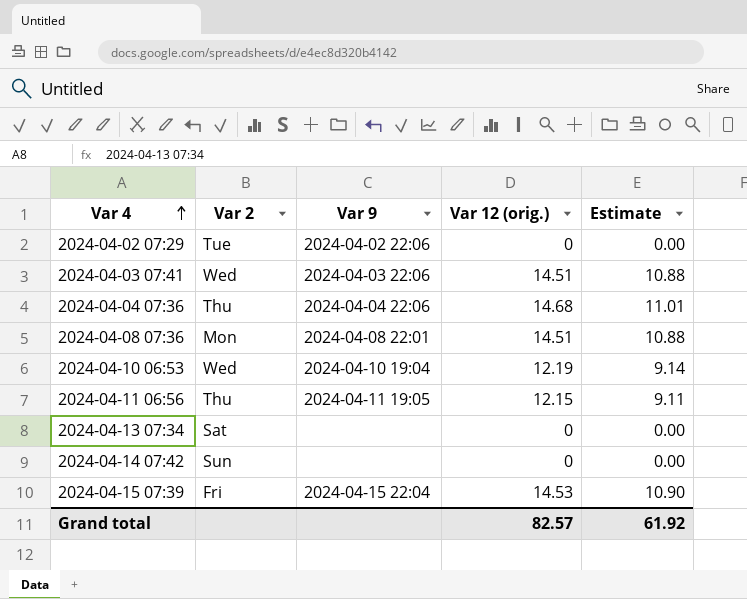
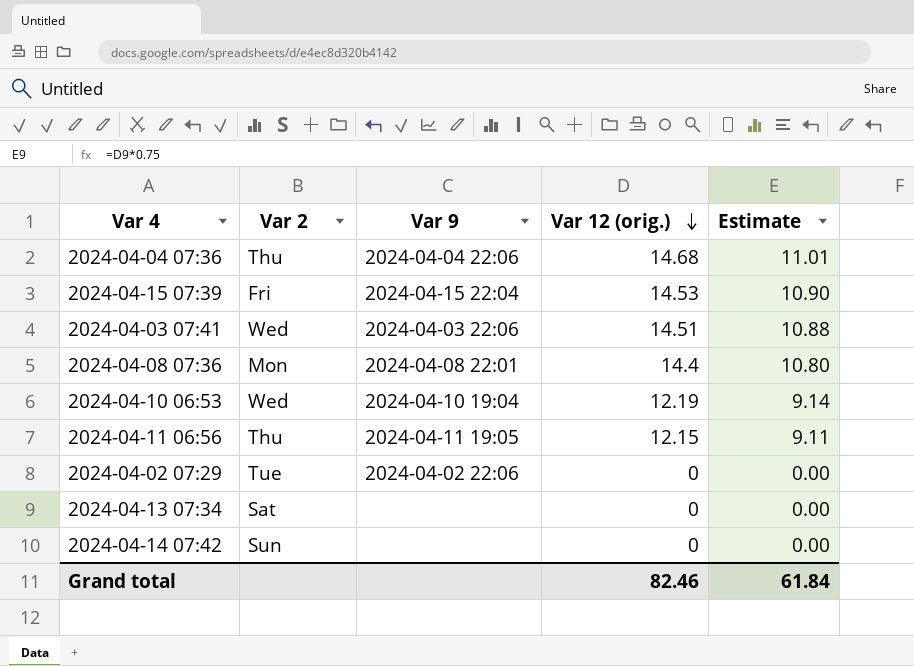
row order: Var 4 ascending -> Var 12 (orig.) descending
2024-04-08 07:36 | Var 12 (orig.): 14.51 -> 14.4
2024-04-08 07:36 | Estimate: 10.88 -> 10.80
Grand total | Var 12 (orig.): 82.57 -> 82.46
Grand total | Estimate: 61.92 -> 61.84

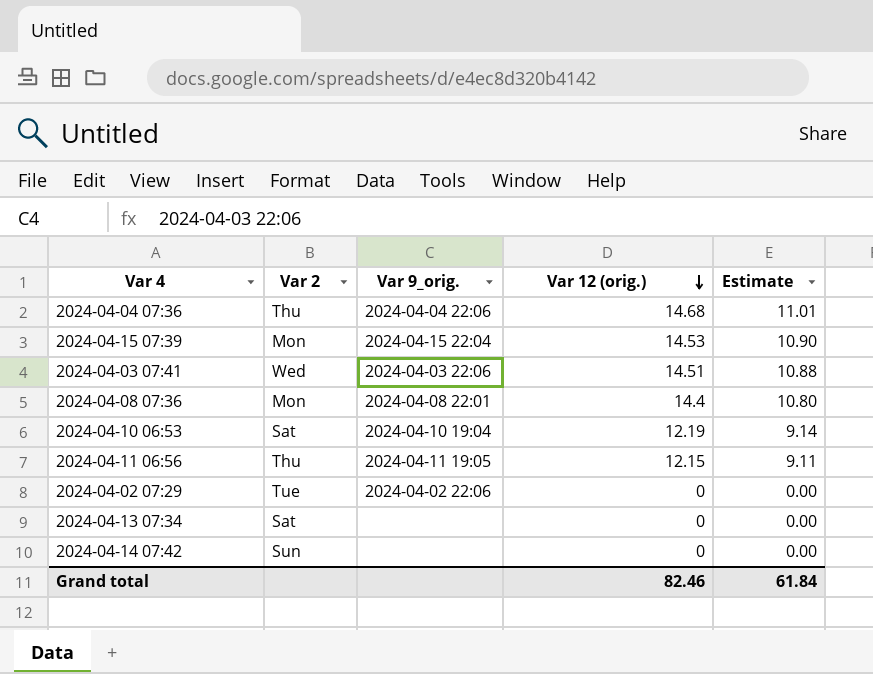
column name: Var 9 -> Var 9_orig.
2024-04-15 07:39 | Var 2: Fri -> Mon
2024-04-10 06:53 | Var 2: Wed -> Sat

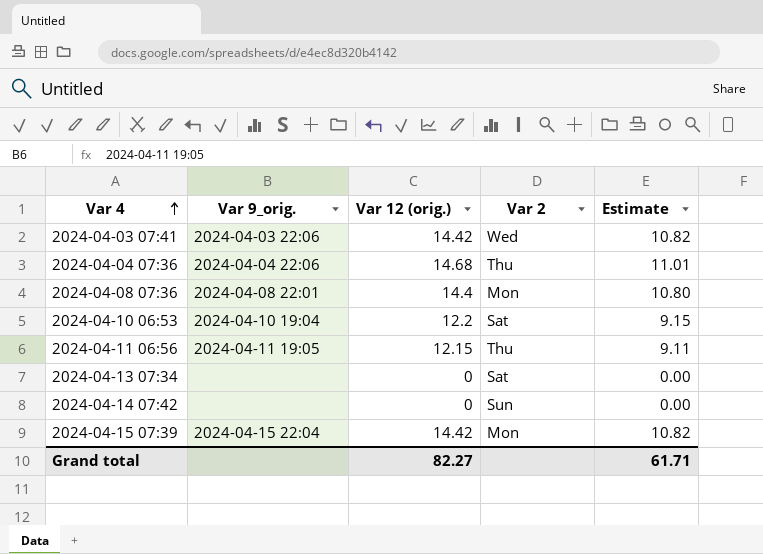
row order: Var 12 (orig.) descending -> Var 4 ascending
column Var 2 | position: 2 -> 4
row 2024-04-02 07:29: Tue | 2024-04-02 22:06 | 0 | 0.00 -> none
2024-04-03 07:41 | Var 12 (orig.): 14.51 -> 14.42
2024-04-03 07:41 | Estimate: 10.88 -> 10.82
2024-04-10 06:53 | Var 12 (orig.): 12.19 -> 12.2
2024-04-10 06:53 | Estimate: 9.14 -> 9.15
2024-04-15 07:39 | Var 12 (orig.): 14.53 -> 14.42
2024-04-15 07:39 | Estimate: 10.90 -> 10.82
Grand total | Var 12 (orig.): 82.46 -> 82.27
Grand total | Estimate: 61.84 -> 61.71

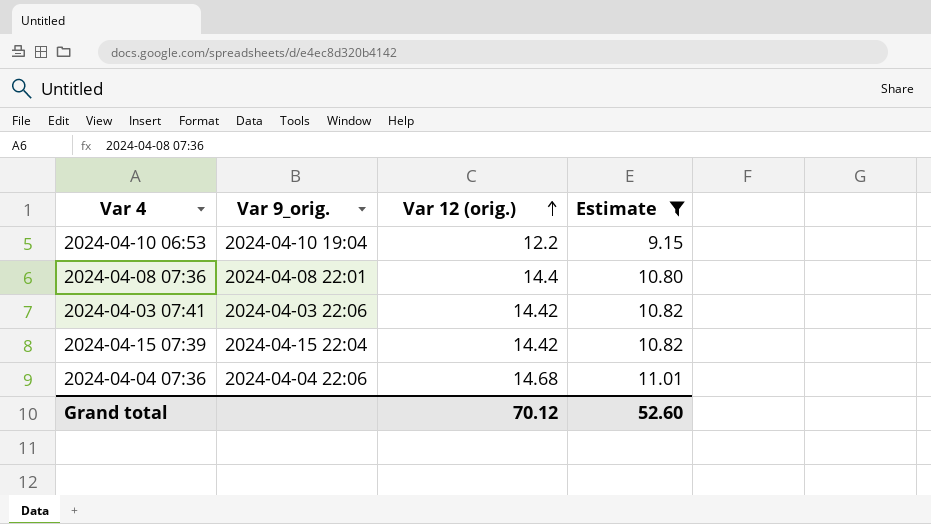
filter: none -> Estimate >= 9.15
row order: Var 4 ascending -> Var 12 (orig.) ascending
column Var 2 | position: 4 -> none
Grand total | Var 12 (orig.): 82.27 -> 70.12
Grand total | Estimate: 61.71 -> 52.60

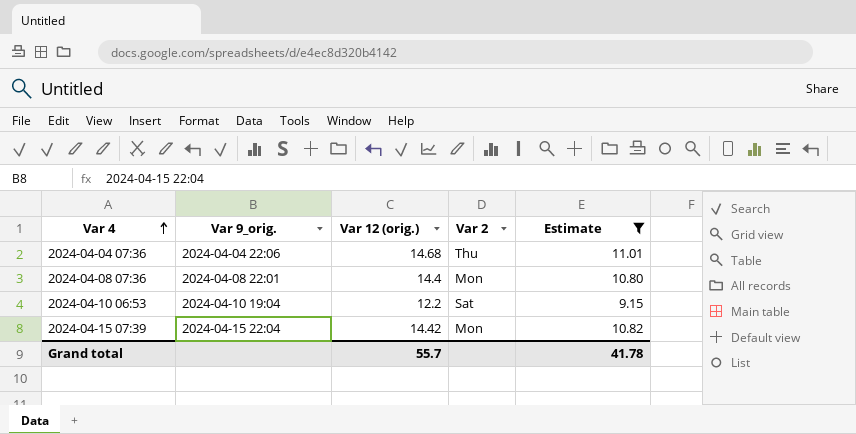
row order: Var 12 (orig.) ascending -> Var 4 ascending
column Var 2 | position: none -> 4
row 2024-04-03 07:41: 2024-04-03 22:06 | 14.42 | 10.82 -> none
Grand total | Var 12 (orig.): 70.12 -> 55.7
Grand total | Estimate: 52.60 -> 41.78

